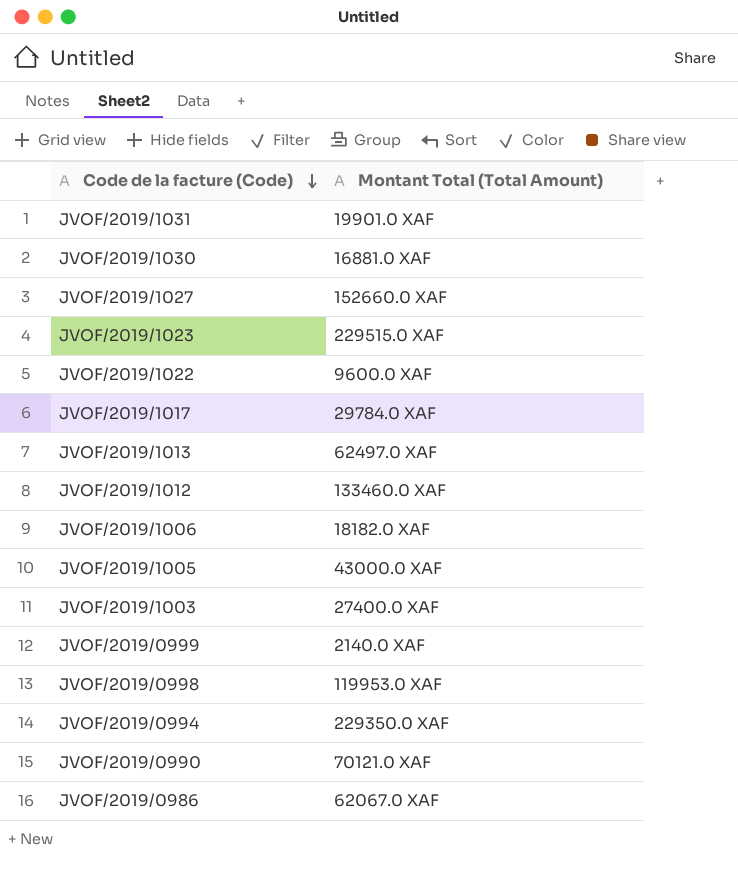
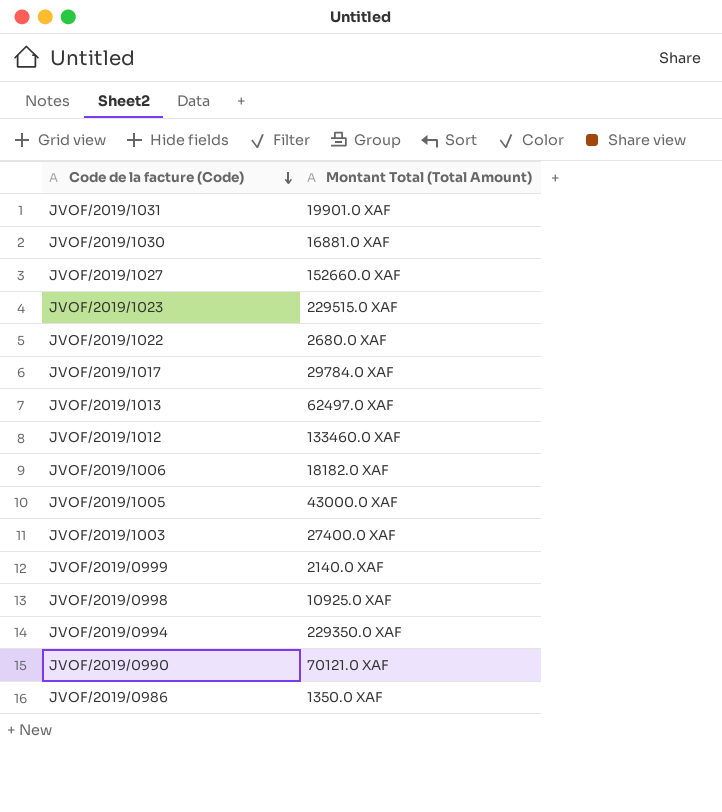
JVOF/2019/1022 | Montant Total (Total Amount): 9600.0 XAF -> 2680.0 XAF
JVOF/2019/0998 | Montant Total (Total Amount): 119953.0 XAF -> 10925.0 XAF
JVOF/2019/0986 | Montant Total (Total Amount): 62067.0 XAF -> 1350.0 XAF

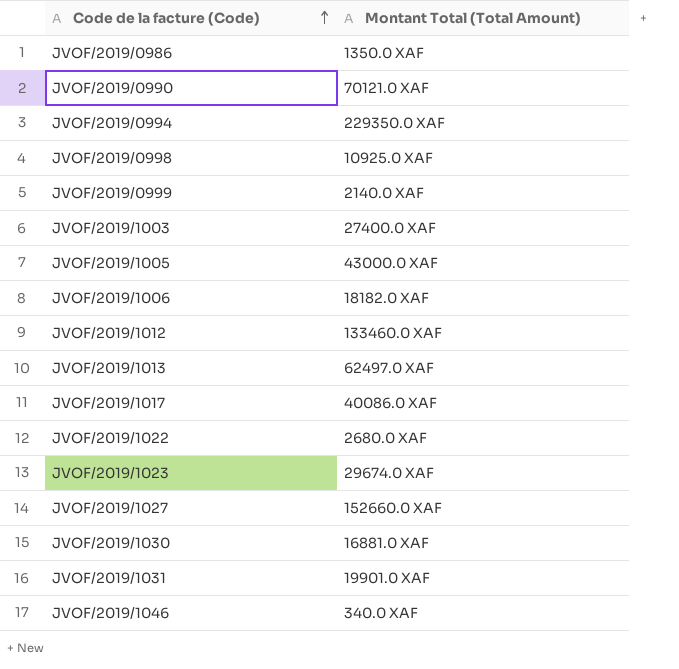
row order: Code de la facture (Code) descending -> Code de la facture (Code) ascending
JVOF/2019/1017 | Montant Total (Total Amount): 29784.0 XAF -> 40086.0 XAF
JVOF/2019/1023 | Montant Total (Total Amount): 229515.0 XAF -> 29674.0 XAF
row JVOF/2019/1046: none -> 340.0 XAF

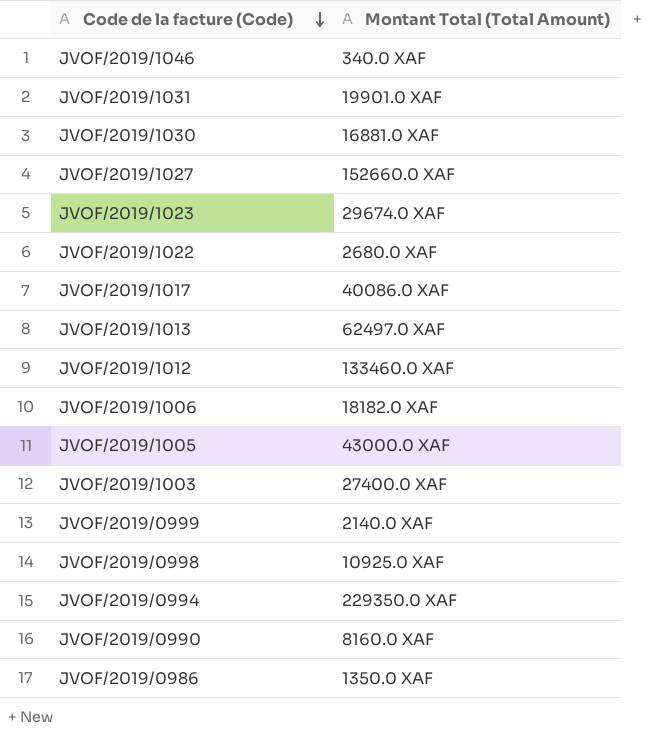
row order: Code de la facture (Code) ascending -> Code de la facture (Code) descending
JVOF/2019/0990 | Montant Total (Total Amount): 70121.0 XAF -> 8160.0 XAF

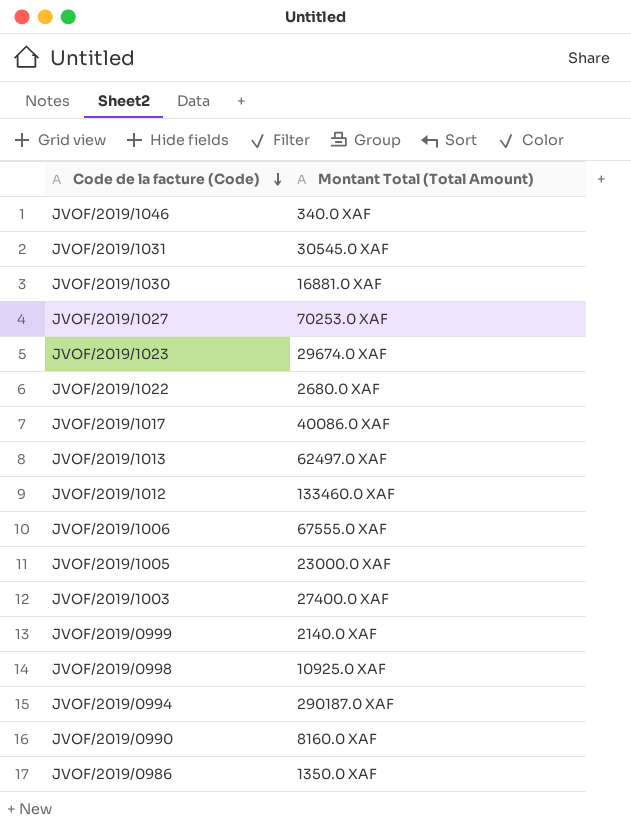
JVOF/2019/1031 | Montant Total (Total Amount): 19901.0 XAF -> 30545.0 XAF
JVOF/2019/1027 | Montant Total (Total Amount): 152660.0 XAF -> 70253.0 XAF
JVOF/2019/1006 | Montant Total (Total Amount): 18182.0 XAF -> 67555.0 XAF
JVOF/2019/1005 | Montant Total (Total Amount): 43000.0 XAF -> 23000.0 XAF
JVOF/2019/0994 | Montant Total (Total Amount): 229350.0 XAF -> 290187.0 XAF

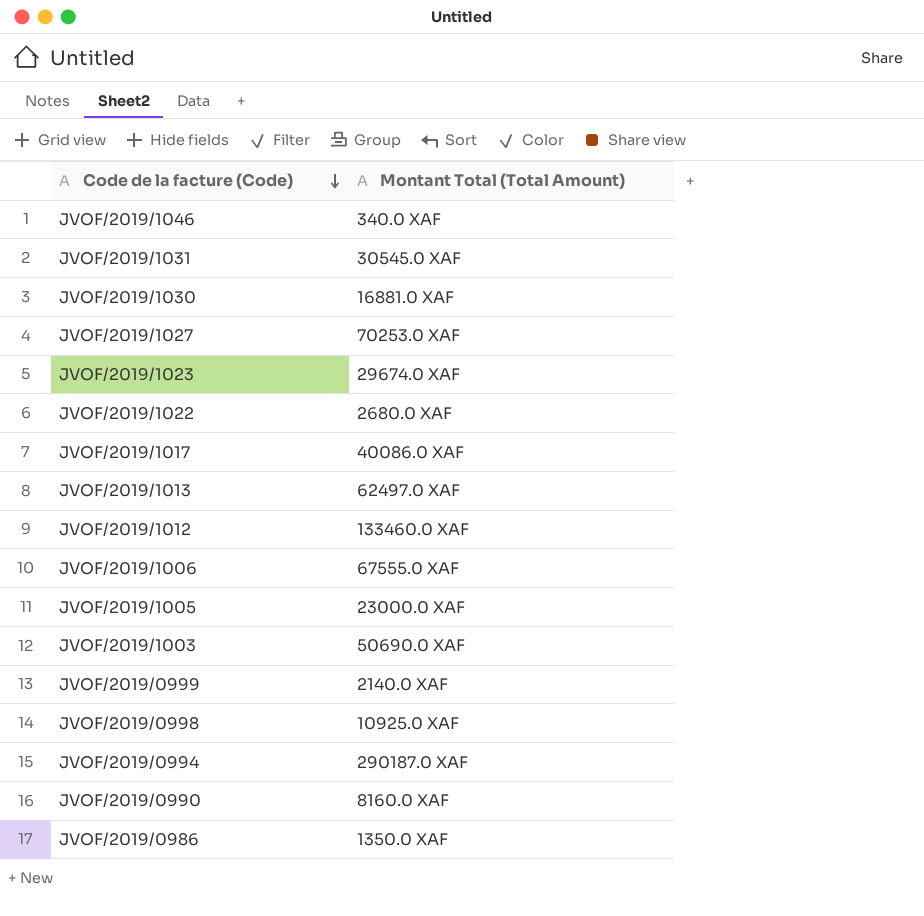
JVOF/2019/1003 | Montant Total (Total Amount): 27400.0 XAF -> 50690.0 XAF

